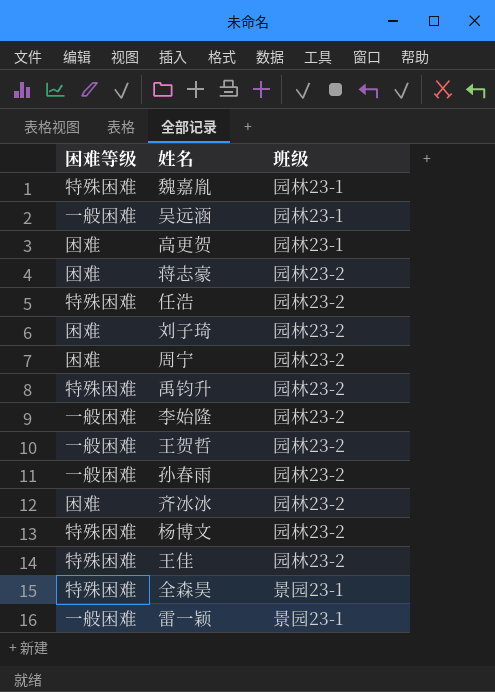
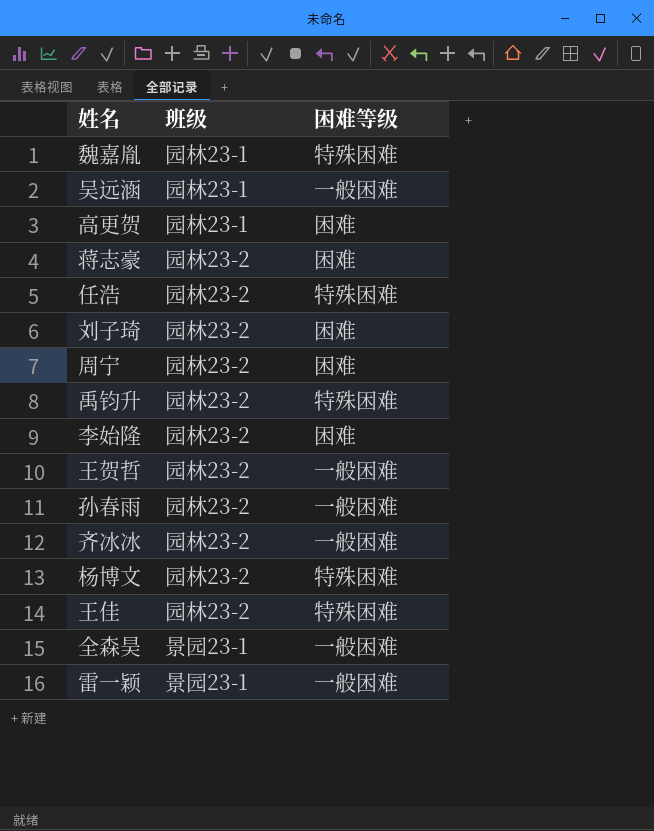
column 困难等级 | position: 1 -> 3
李始隆 | 困难等级: 一般困难 -> 困难
齐冰冰 | 困难等级: 困难 -> 一般困难
全森昊 | 困难等级: 特殊困难 -> 一般困难

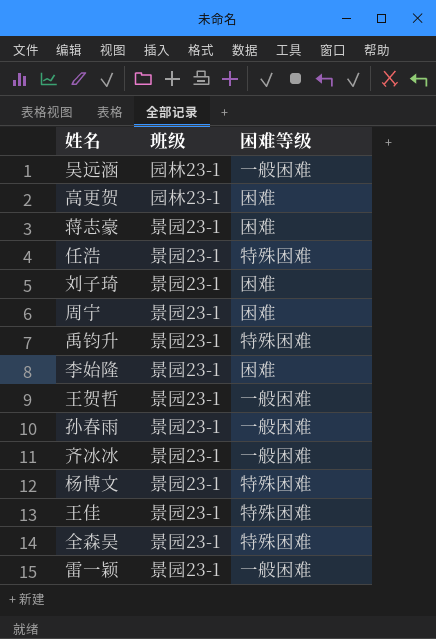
row 魏嘉胤: 园林23-1 | 特殊困难 -> none
蒋志豪 | 班级: 园林23-2 -> 景园23-1
任浩 | 班级: 园林23-2 -> 景园23-1
刘子琦 | 班级: 园林23-2 -> 景园23-1
周宁 | 班级: 园林23-2 -> 景园23-1
禹钧升 | 班级: 园林23-2 -> 景园23-1
李始隆 | 班级: 园林23-2 -> 景园23-1
王贺哲 | 班级: 园林23-2 -> 景园23-1
孙春雨 | 班级: 园林23-2 -> 景园23-1
齐冰冰 | 班级: 园林23-2 -> 景园23-1
杨博文 | 班级: 园林23-2 -> 景园23-1
王佳 | 班级: 园林23-2 -> 景园23-1
全森昊 | 困难等级: 一般困难 -> 特殊困难

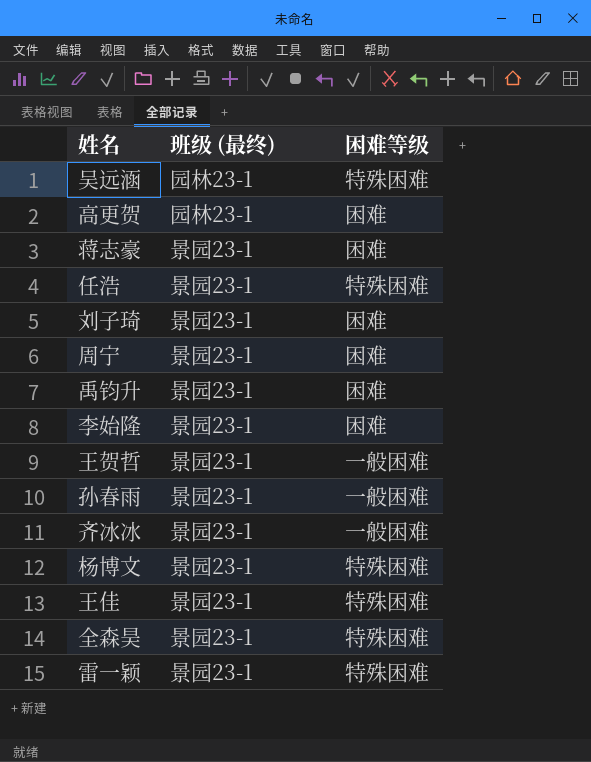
column name: 班级 -> 班级 (最终)
吴远涵 | 困难等级: 一般困难 -> 特殊困难
禹钧升 | 困难等级: 特殊困难 -> 困难
雷一颖 | 困难等级: 一般困难 -> 特殊困难

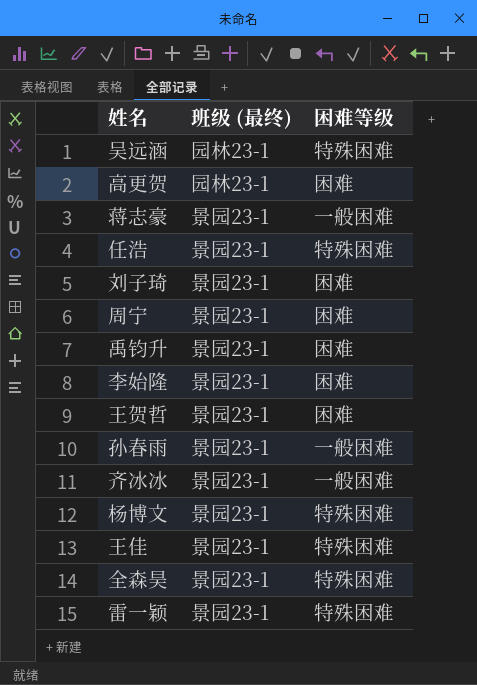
蒋志豪 | 困难等级: 困难 -> 一般困难
王贺哲 | 困难等级: 一般困难 -> 困难

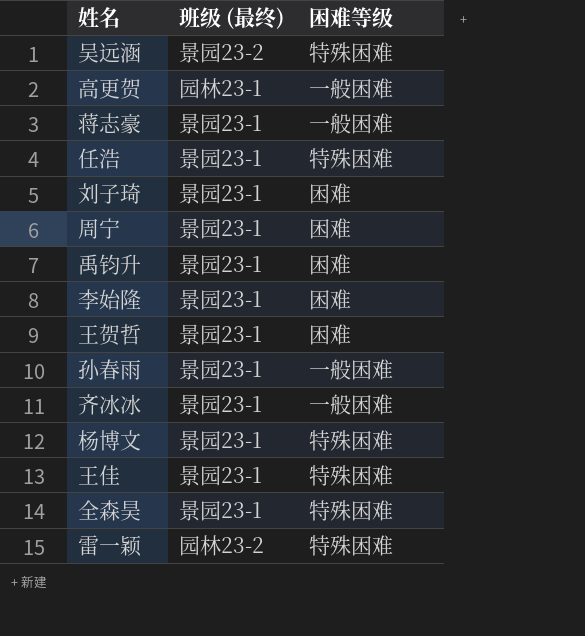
吴远涵 | 班级 (最终): 园林23-1 -> 景园23-2
高更贺 | 困难等级: 困难 -> 一般困难
雷一颖 | 班级 (最终): 景园23-1 -> 园林23-2

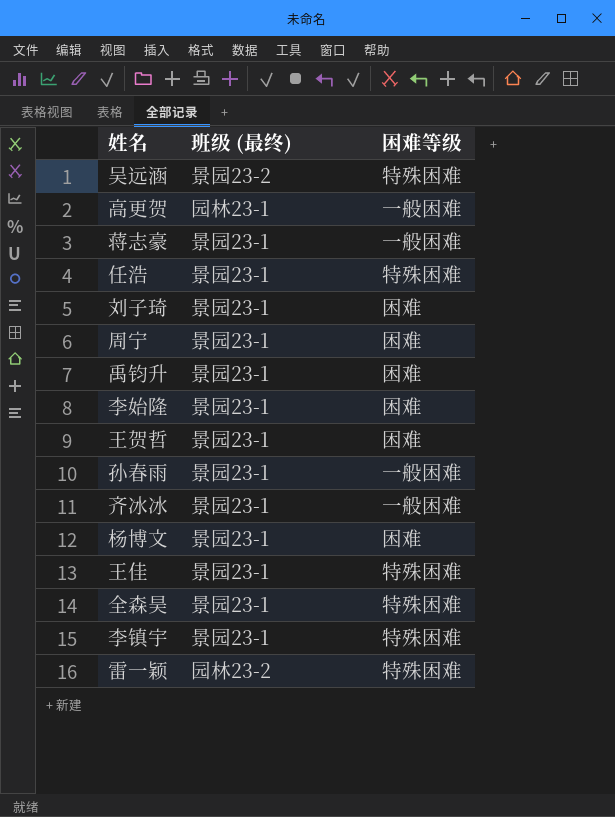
杨博文 | 困难等级: 特殊困难 -> 困难
row 李镇宇: none -> 景园23-1 | 特殊困难

